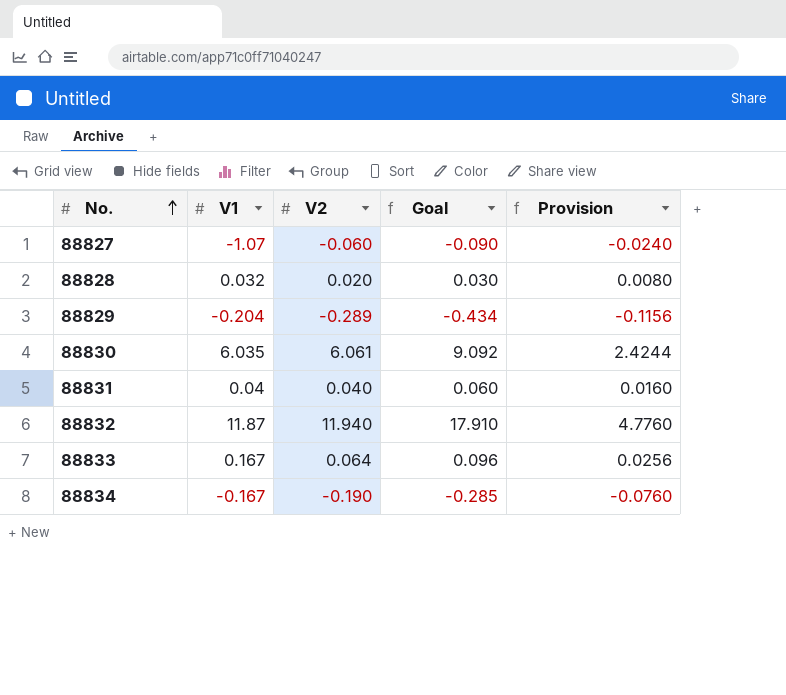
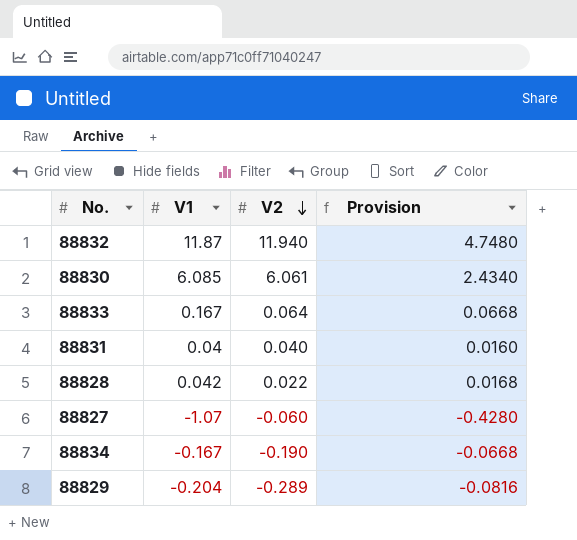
row order: No. ascending -> V2 descending
column Goal | formula: [V2] * 1.5 -> none
column Provision | formula: [V2] * 0.4 -> [V1] * 0.4
88830 | V1: 6.035 -> 6.085
88828 | V1: 0.032 -> 0.042
88828 | V2: 0.020 -> 0.022

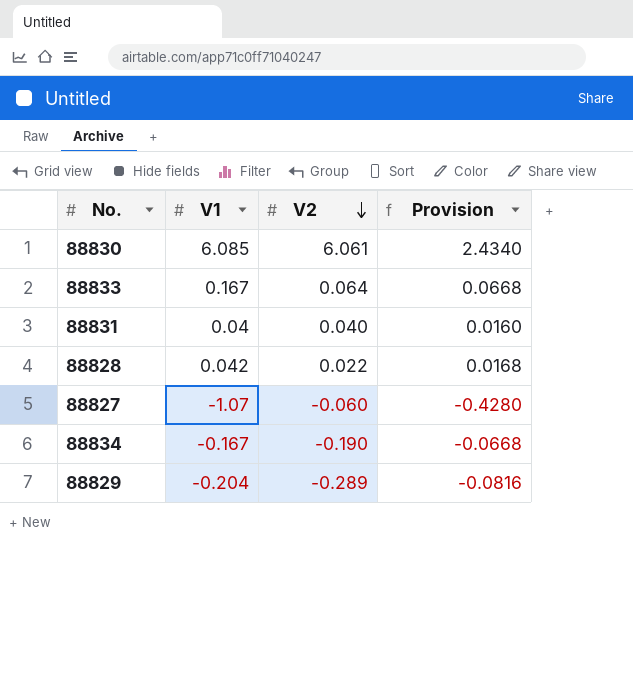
row 88832: 11.87 | 11.940 | 4.7480 -> none

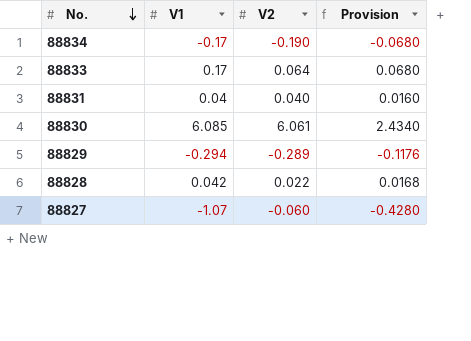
row order: V2 descending -> No. descending
88834 | V1: -0.167 -> -0.17
88834 | Provision: -0.0668 -> -0.0680
88833 | V1: 0.167 -> 0.17
88833 | Provision: 0.0668 -> 0.0680
88829 | V1: -0.204 -> -0.294
88829 | Provision: -0.0816 -> -0.1176

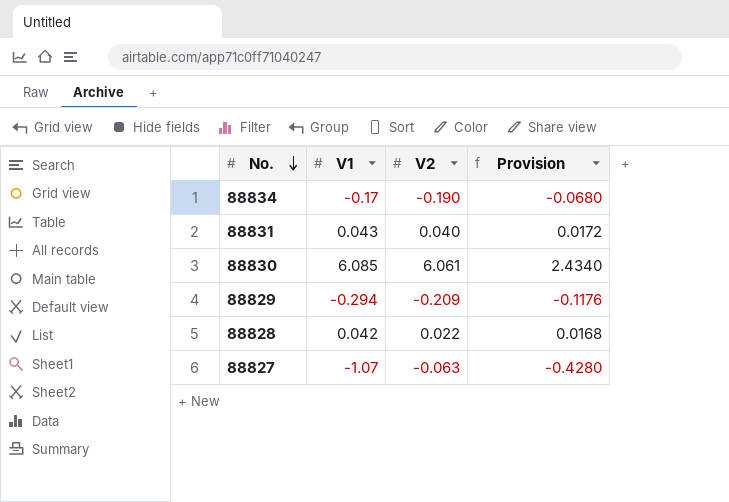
row 88833: 0.17 | 0.064 | 0.0680 -> none
88831 | V1: 0.04 -> 0.043
88831 | Provision: 0.0160 -> 0.0172
88829 | V2: -0.289 -> -0.209
88827 | V2: -0.060 -> -0.063

